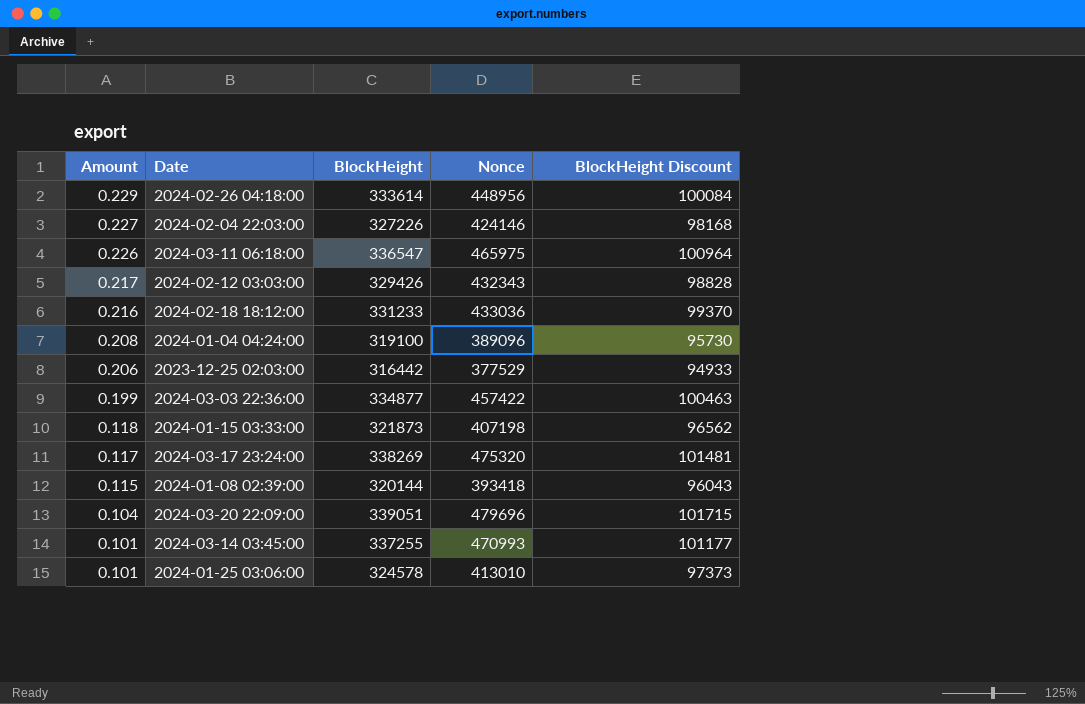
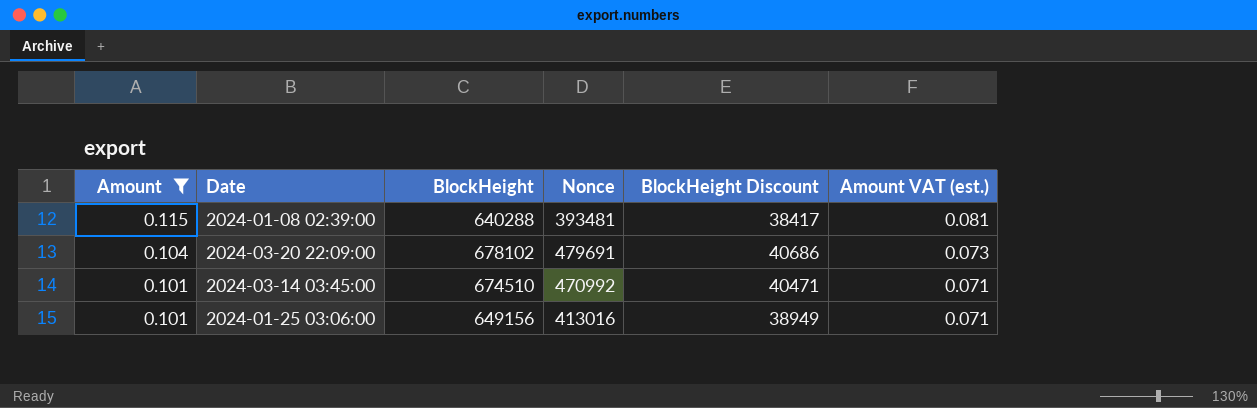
filter: none -> Amount <= 0.115
column BlockHeight Discount | formula: [BlockHeight] * 0.3 -> [BlockHeight] * 0.06
column Amount VAT (est.) | formula: none -> [Amount] * 0.7
2024-01-08 02:39:00 | BlockHeight: 320144 -> 640288
2024-01-08 02:39:00 | Nonce: 393418 -> 393481
2024-03-20 22:09:00 | BlockHeight: 339051 -> 678102
2024-03-20 22:09:00 | Nonce: 479696 -> 479691
2024-03-14 03:45:00 | BlockHeight: 337255 -> 674510
2024-03-14 03:45:00 | Nonce: 470993 -> 470992
2024-01-25 03:06:00 | BlockHeight: 324578 -> 649156
2024-01-25 03:06:00 | Nonce: 413010 -> 413016

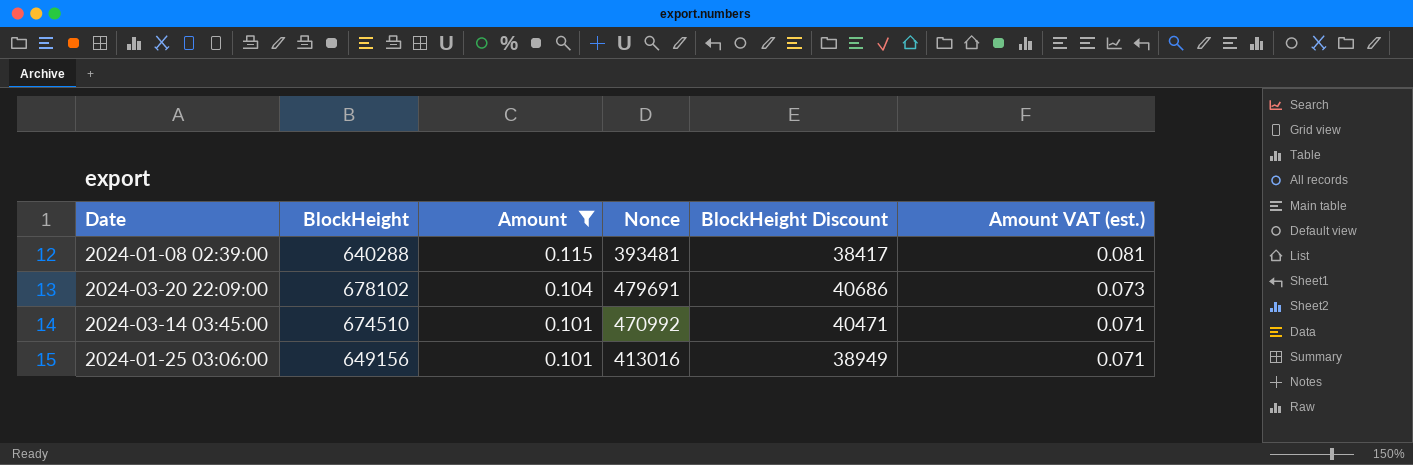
column Amount | position: 1 -> 3

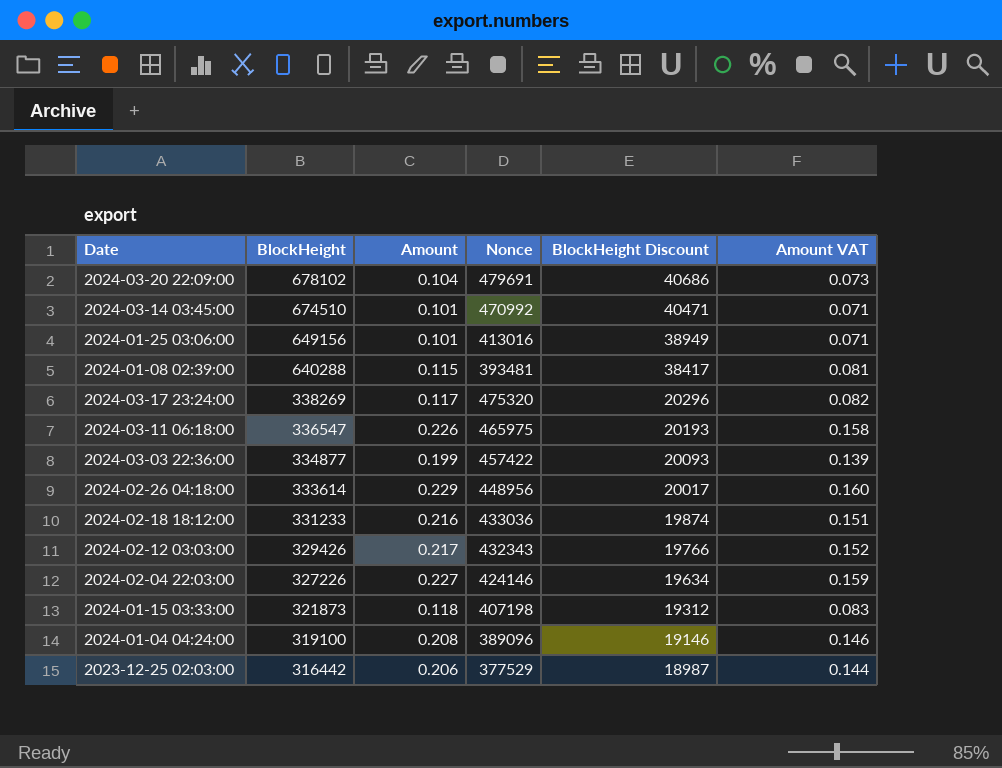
filter: Amount <= 0.115 -> none
row order: Amount descending -> BlockHeight descending
column name: Amount VAT (est.) -> Amount VAT

